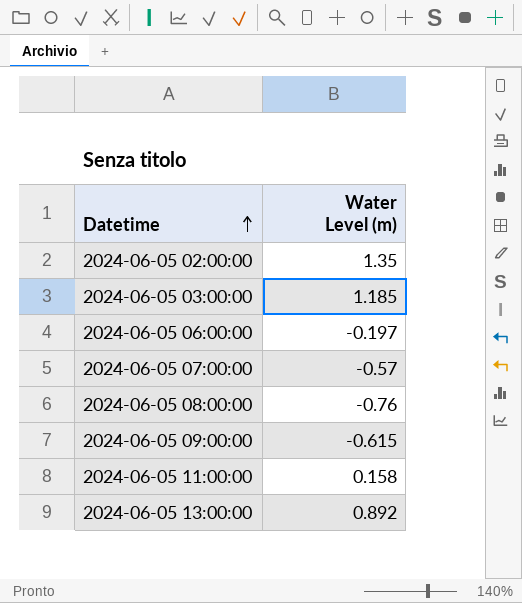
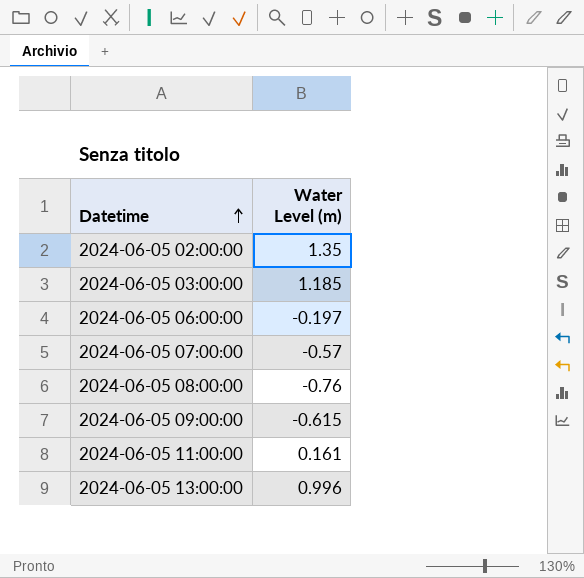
2024-06-05 11:00:00 | Water Level (m): 0.158 -> 0.161
2024-06-05 13:00:00 | Water Level (m): 0.892 -> 0.996

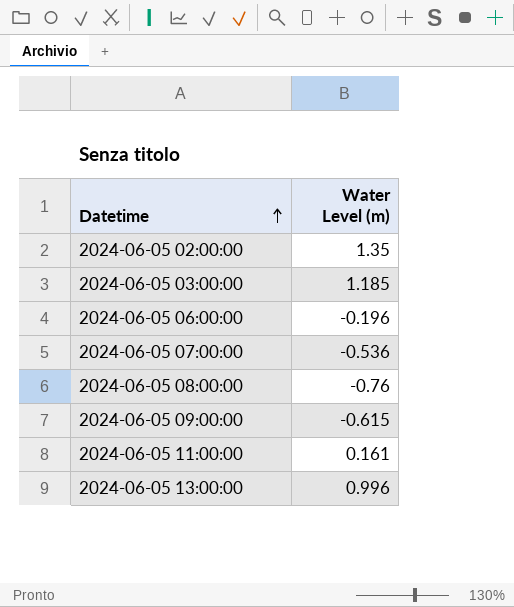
2024-06-05 06:00:00 | Water Level (m): -0.197 -> -0.196
2024-06-05 07:00:00 | Water Level (m): -0.57 -> -0.536

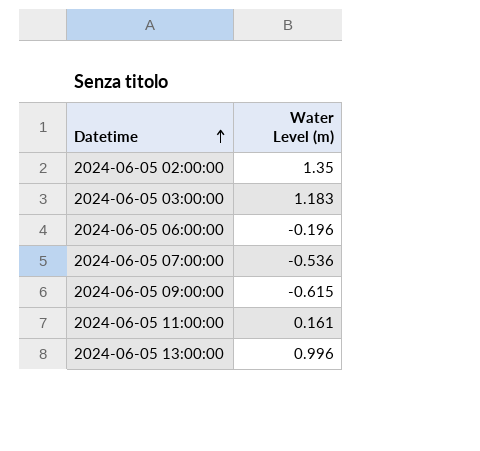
row 2024-06-05 08:00:00: -0.76 -> none
2024-06-05 03:00:00 | Water Level (m): 1.185 -> 1.183

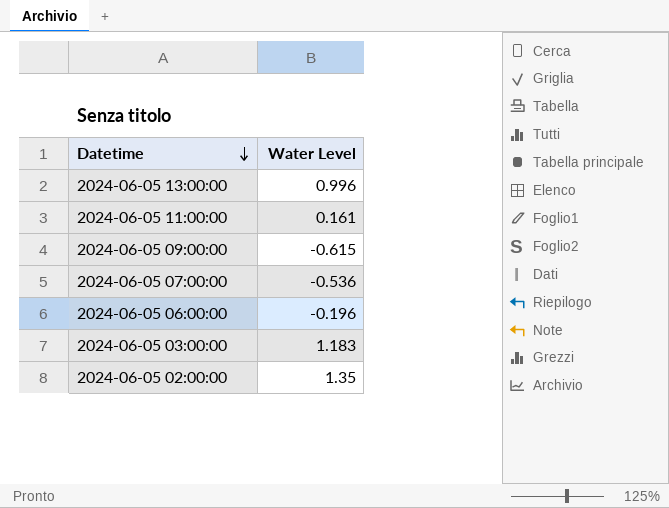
row order: Datetime ascending -> Datetime descending
column name: Water Level (m) -> Water Level

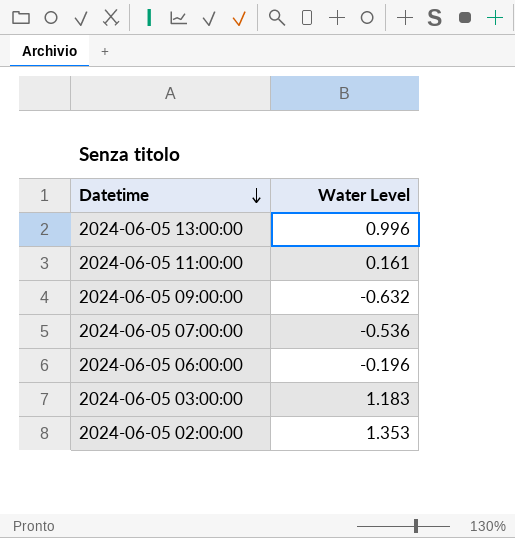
2024-06-05 09:00:00 | Water Level: -0.615 -> -0.632
2024-06-05 02:00:00 | Water Level: 1.35 -> 1.353

